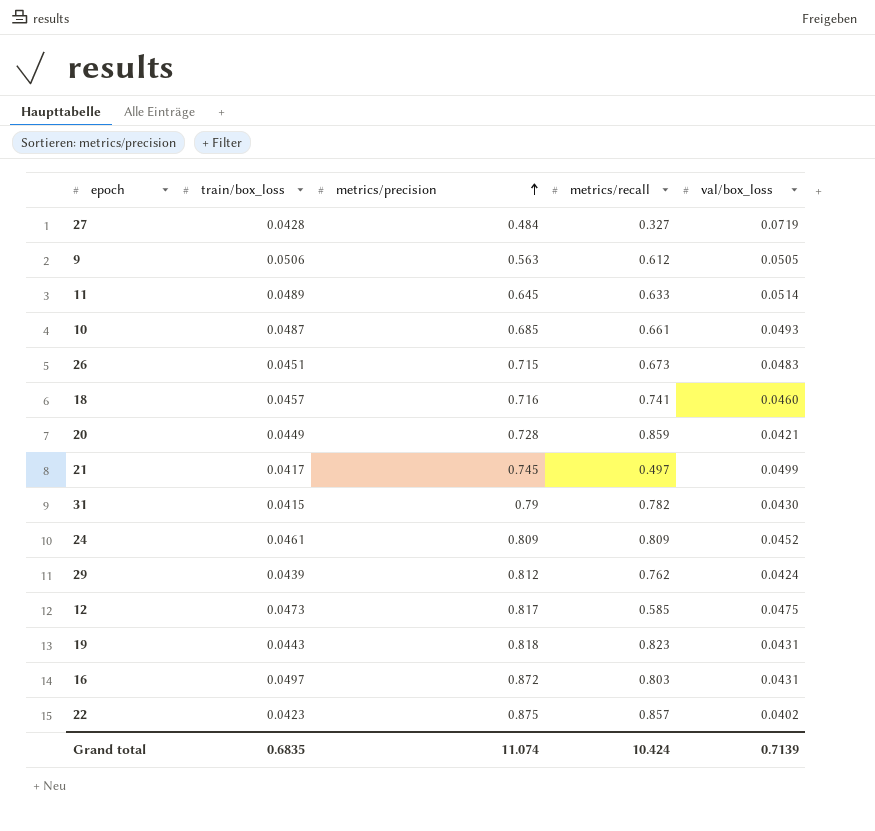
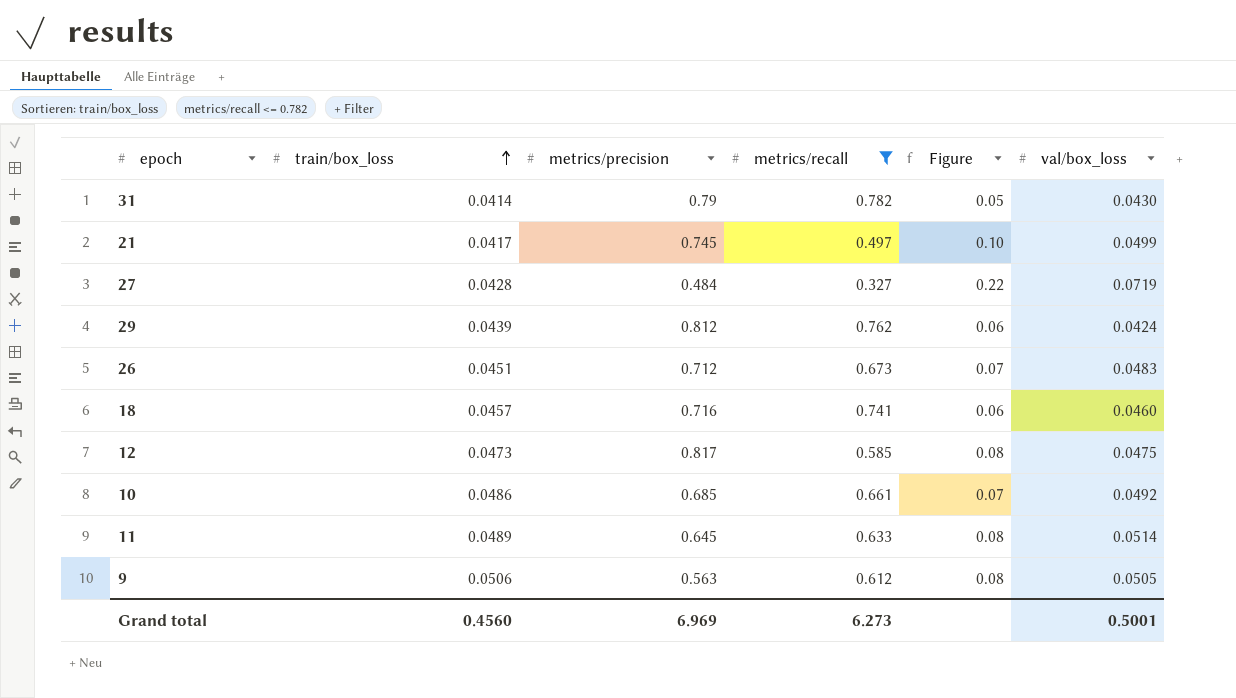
filter: none -> metrics/recall <= 0.782
row order: metrics/precision ascending -> train/box_loss ascending
column Figure | formula: none -> [val/box_loss] / [metrics/recall]
31 | train/box_loss: 0.0415 -> 0.0414
26 | metrics/precision: 0.715 -> 0.712
10 | train/box_loss: 0.0487 -> 0.0486
10 | val/box_loss: 0.0493 -> 0.0492
Grand total | train/box_loss: 0.6835 -> 0.4560
Grand total | metrics/precision: 11.074 -> 6.969
Grand total | metrics/recall: 10.424 -> 6.273
Grand total | val/box_loss: 0.7139 -> 0.5001

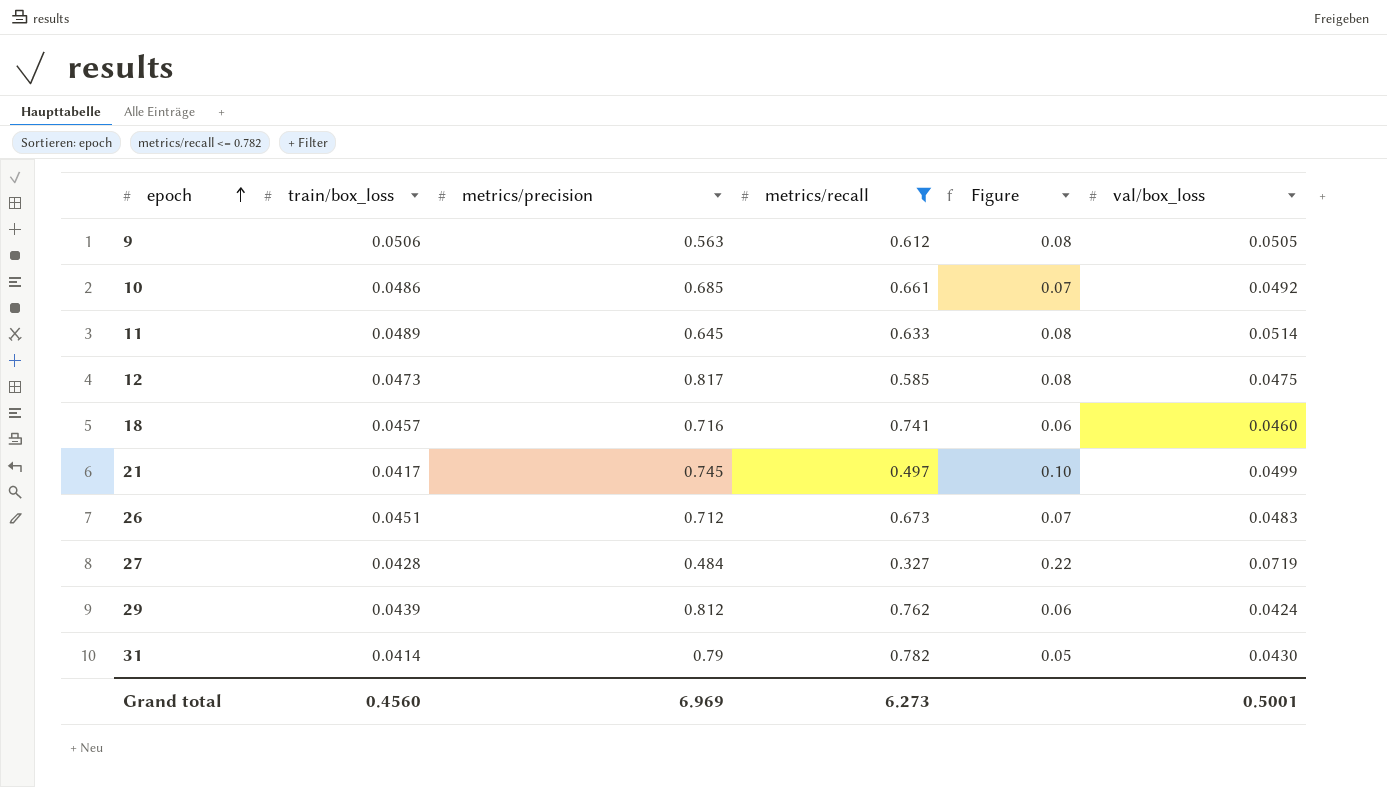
row order: train/box_loss ascending -> epoch ascending

